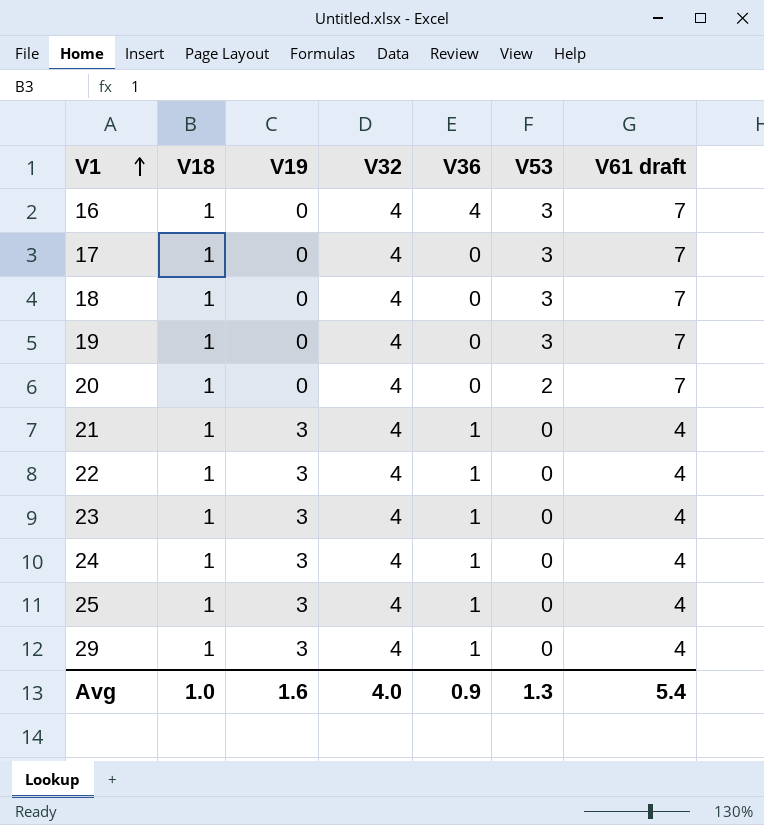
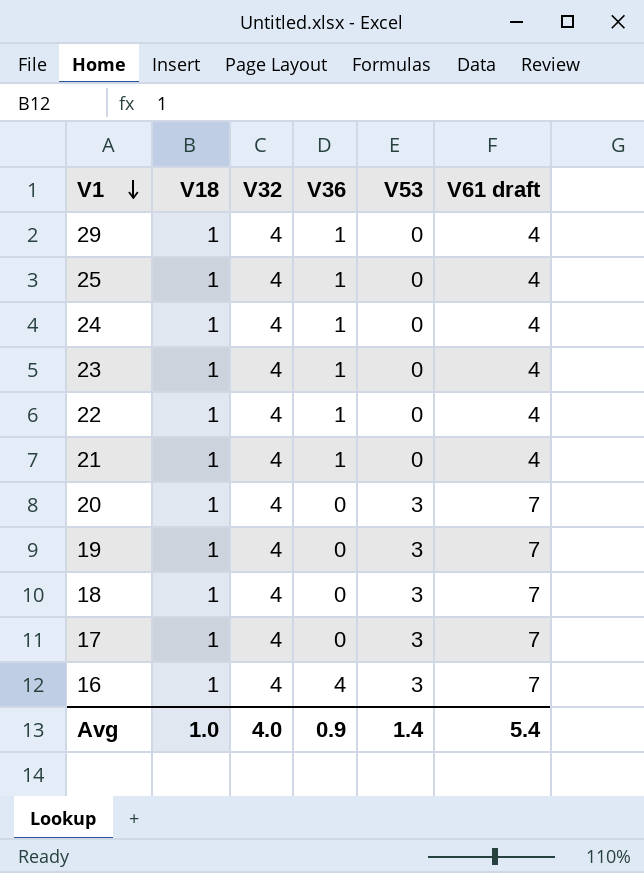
row order: V1 ascending -> V1 descending
column V19 | position: 3 -> none
20 | V53: 2 -> 3
Avg | V53: 1.3 -> 1.4

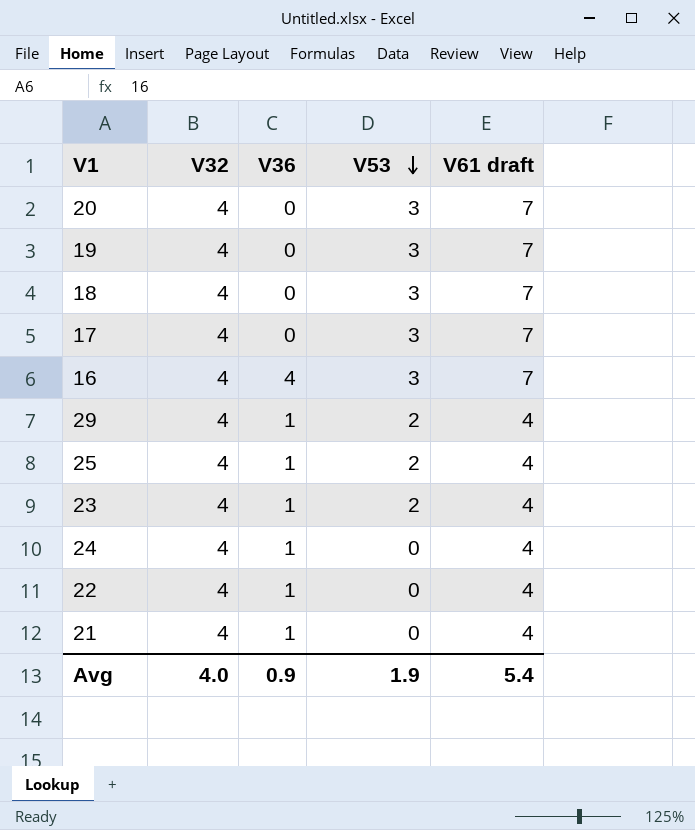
row order: V1 descending -> V53 descending
column V18 | position: 2 -> none
29 | V53: 0 -> 2
25 | V53: 0 -> 2
23 | V53: 0 -> 2
Avg | V53: 1.4 -> 1.9

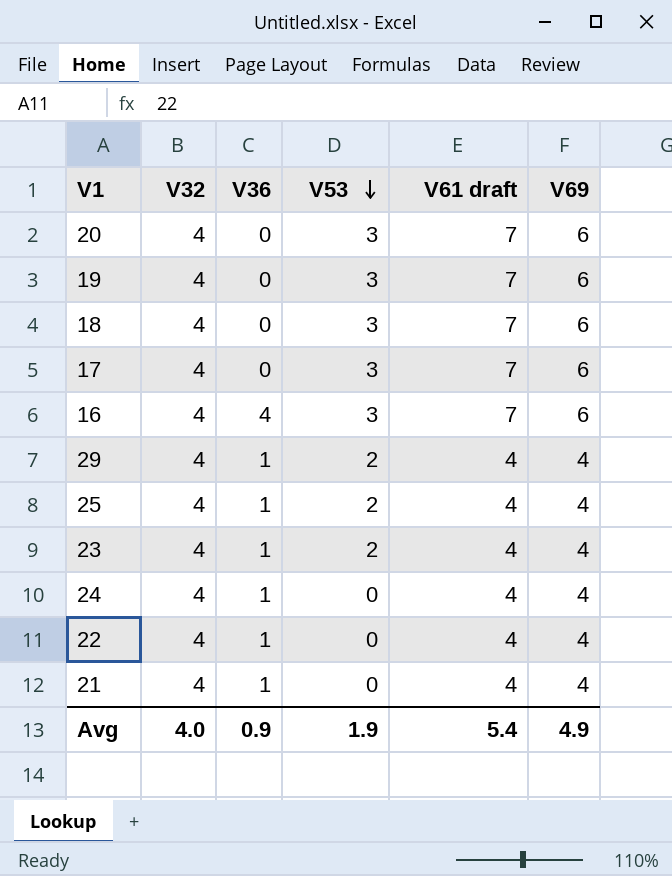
column V69 | position: none -> 6

